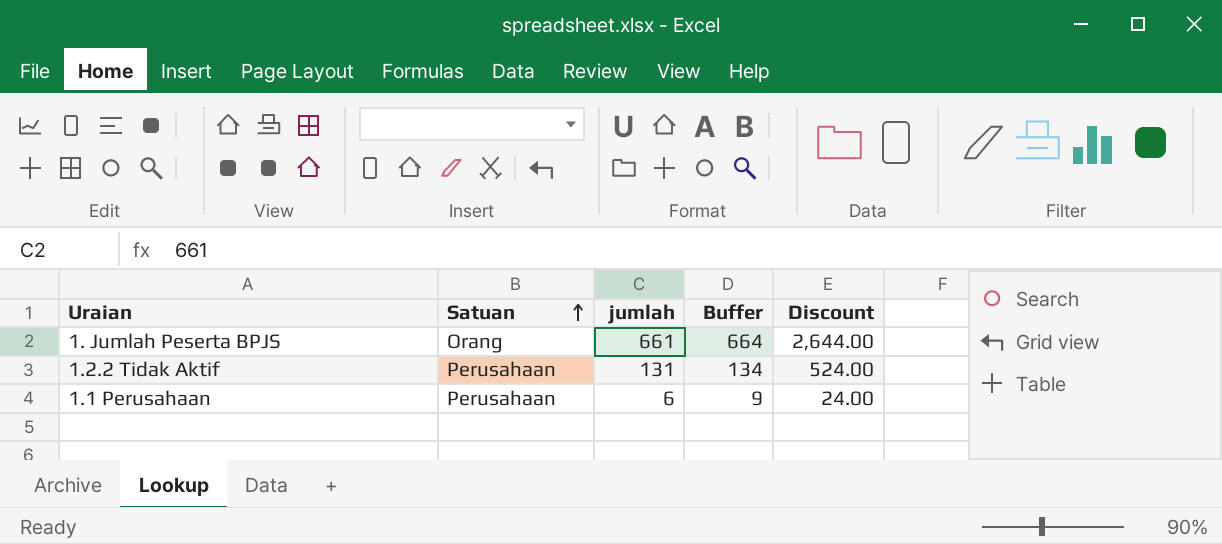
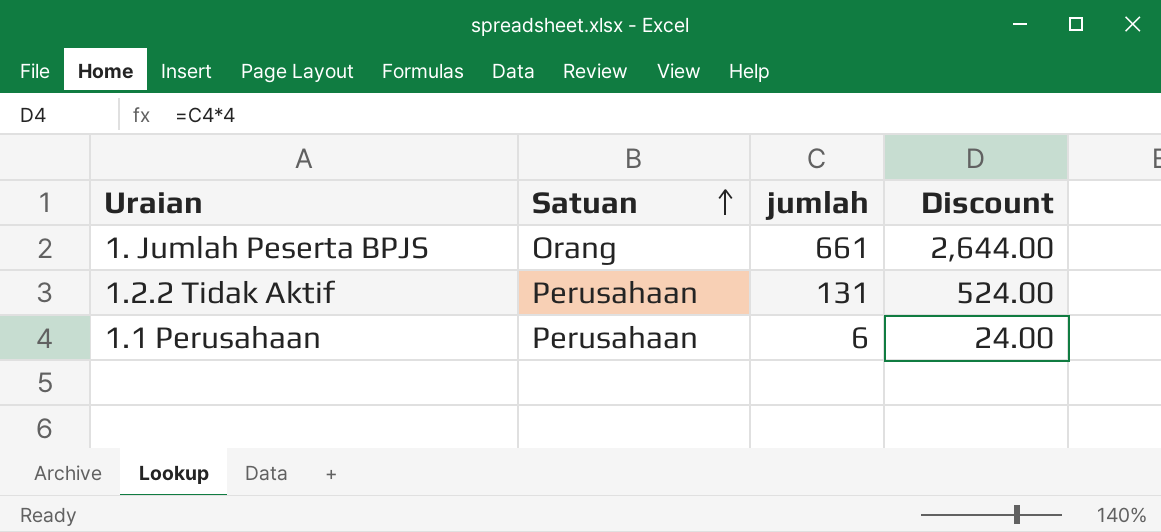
column Buffer | formula: [jumlah] + 3 -> none

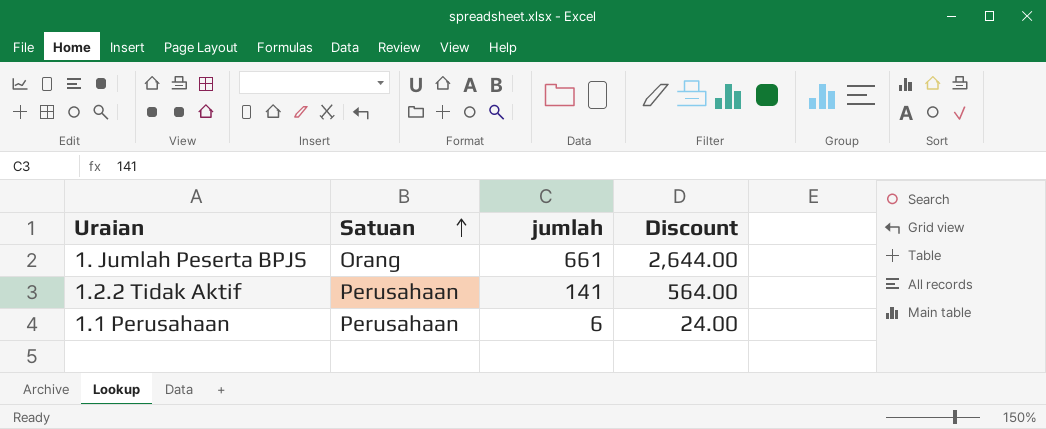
1.2.2 Tidak Aktif | jumlah: 131 -> 141
1.2.2 Tidak Aktif | Discount: 524.00 -> 564.00

